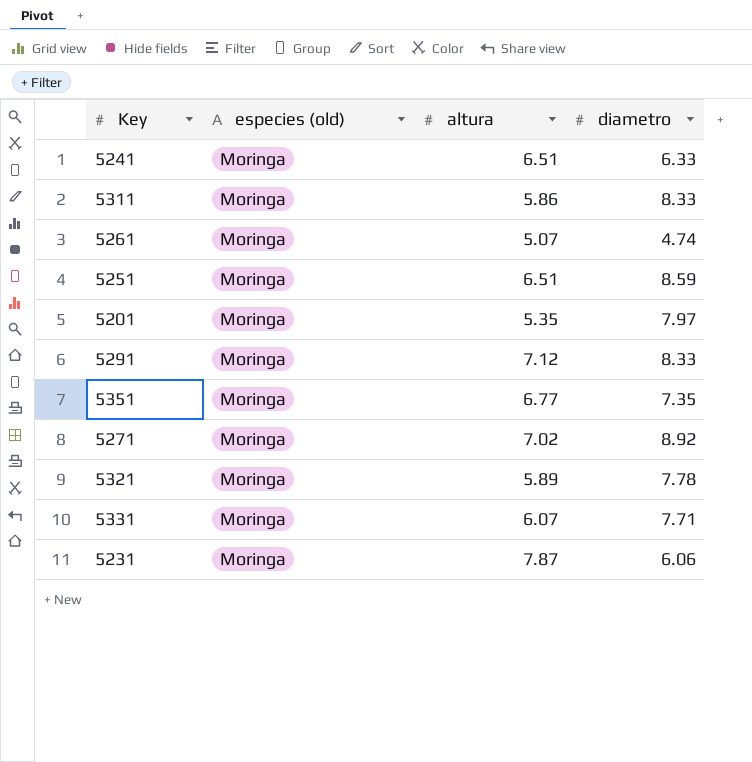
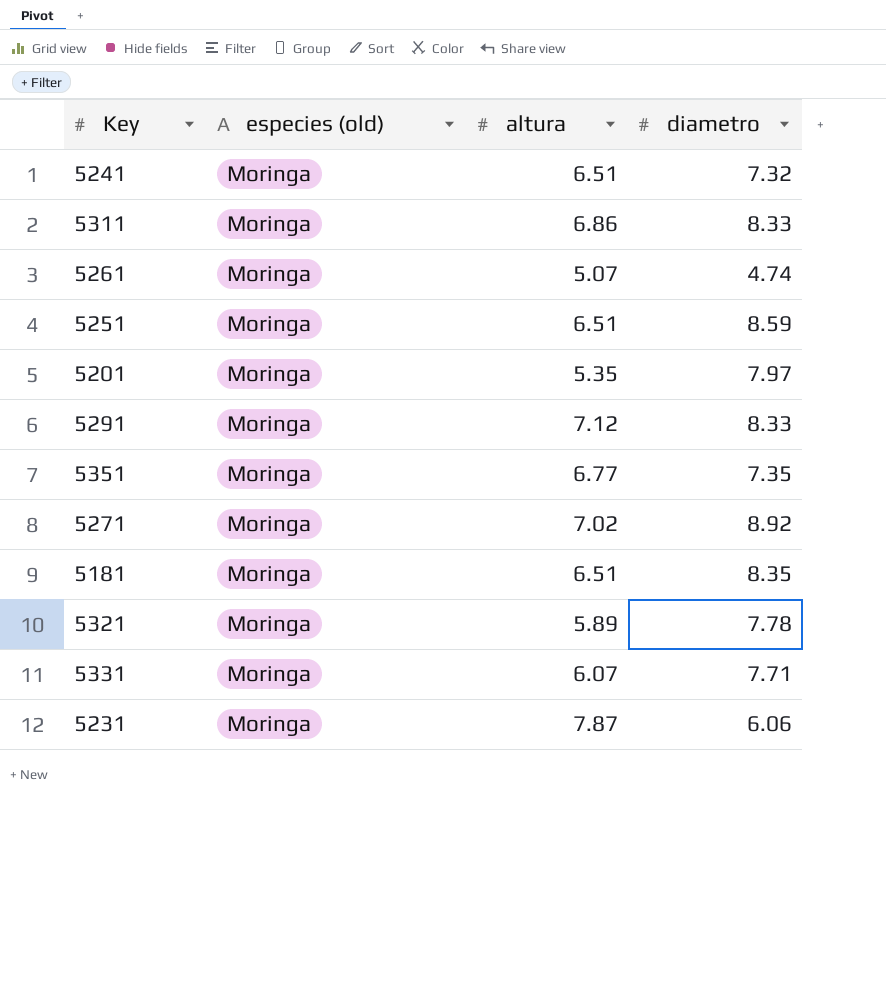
5241 | diametro: 6.33 -> 7.32
5311 | altura: 5.86 -> 6.86
row 5181: none -> Moringa | 6.51 | 8.35

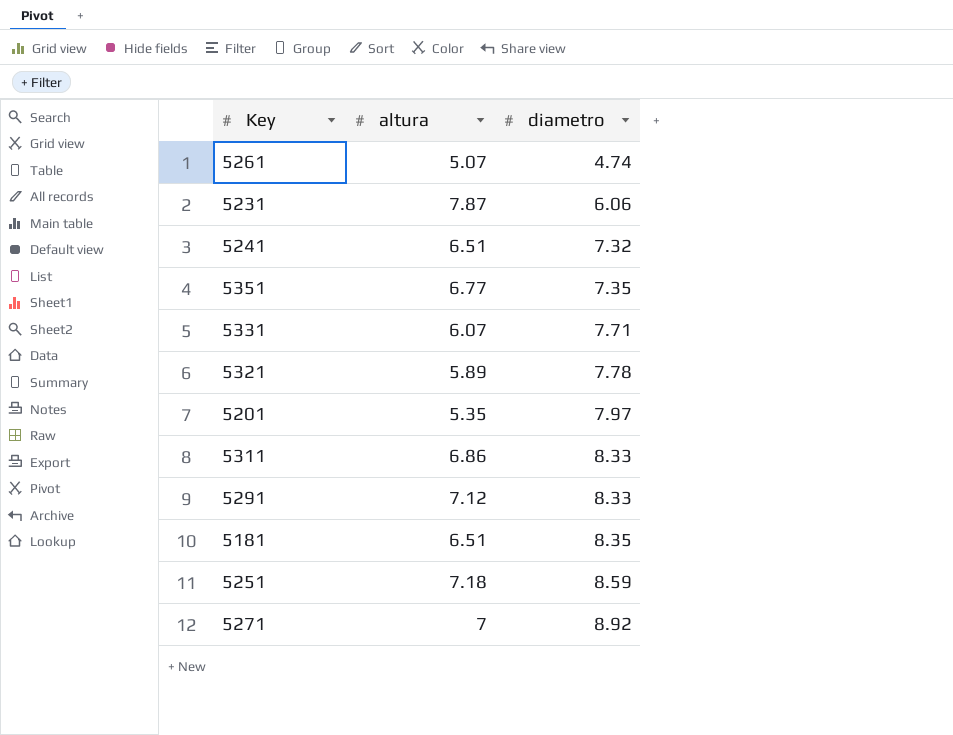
row order: none -> diametro ascending
column especies (old) | position: 2 -> none
5251 | altura: 6.51 -> 7.18
5271 | altura: 7.02 -> 7

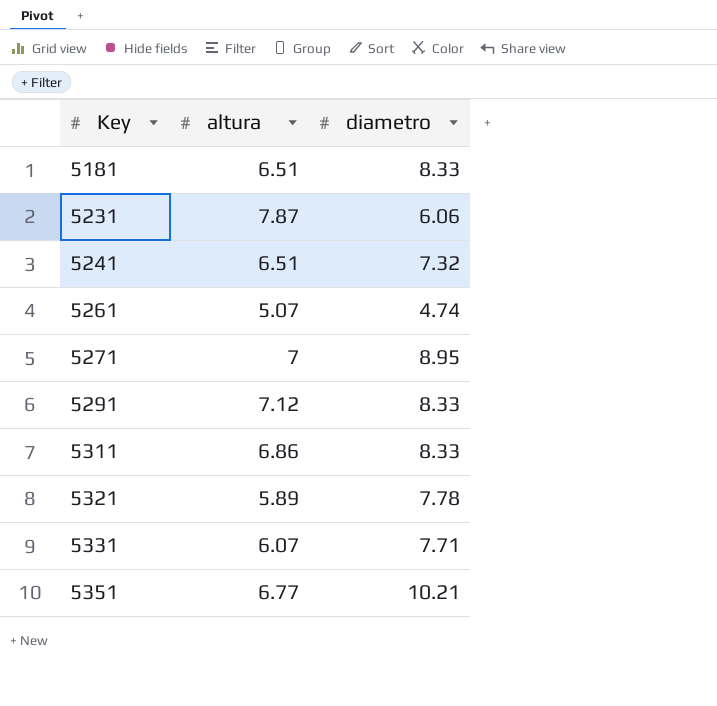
row order: diametro ascending -> Key ascending
row 5201: 5.35 | 7.97 -> none
row 5251: 7.18 | 8.59 -> none
5181 | diametro: 8.35 -> 8.33
5271 | diametro: 8.92 -> 8.95
5351 | diametro: 7.35 -> 10.21

